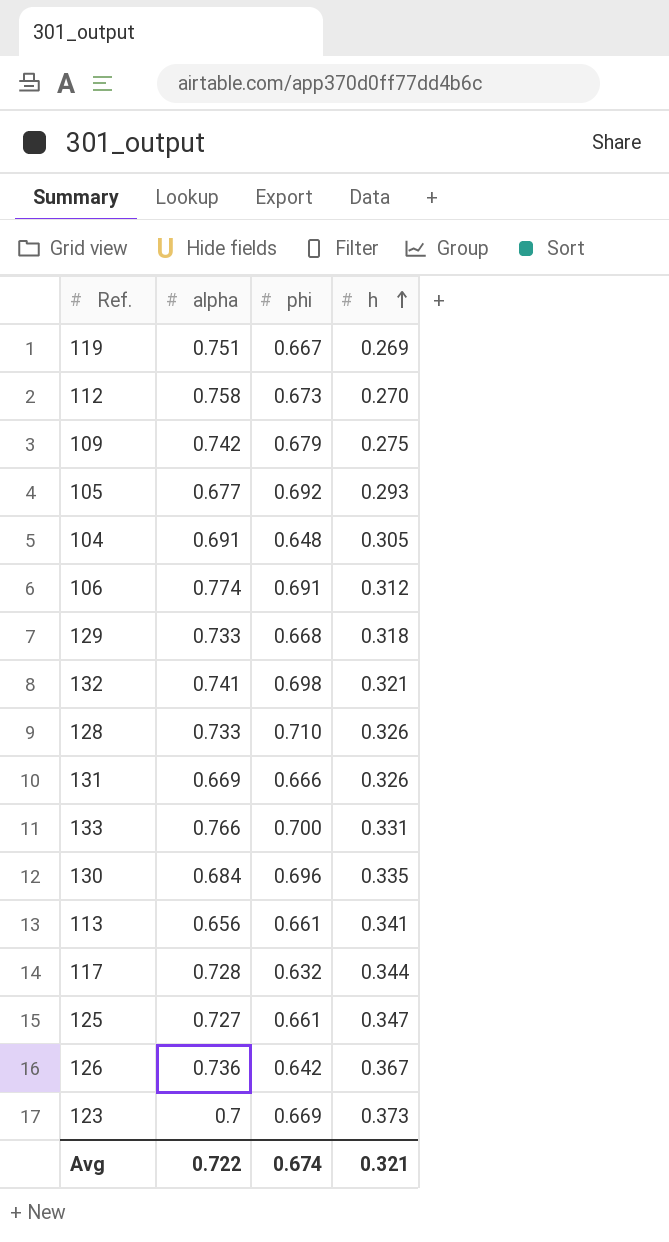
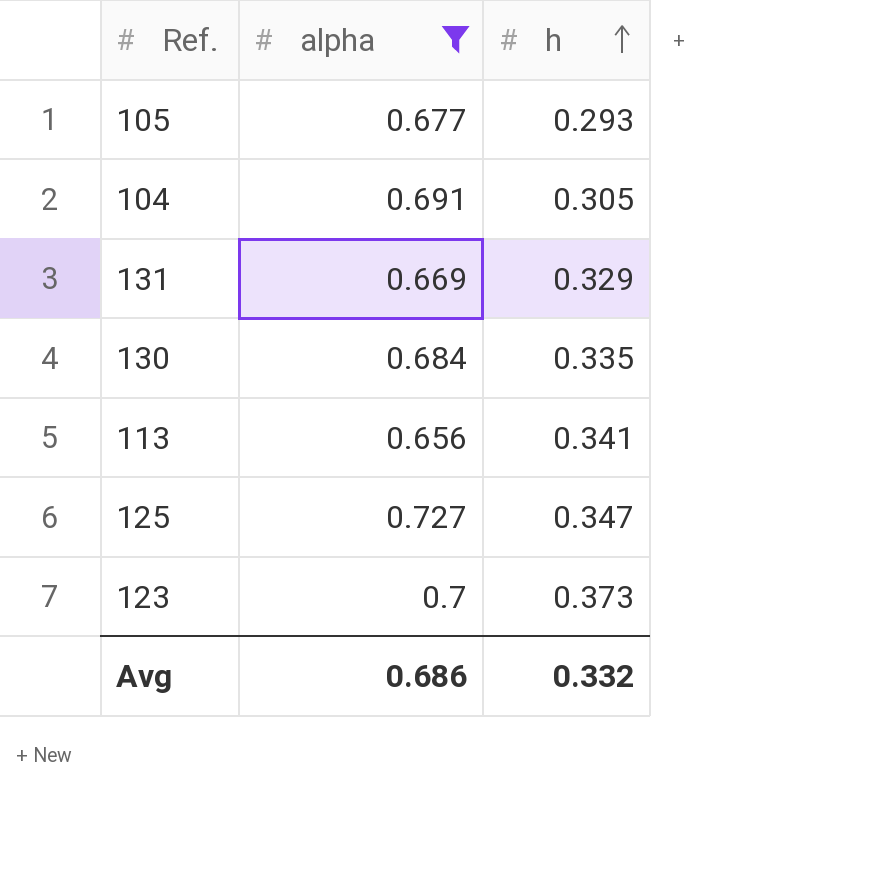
filter: none -> alpha <= 0.727
column phi | position: 3 -> none
131 | h: 0.326 -> 0.329
Avg | alpha: 0.722 -> 0.686
Avg | h: 0.321 -> 0.332

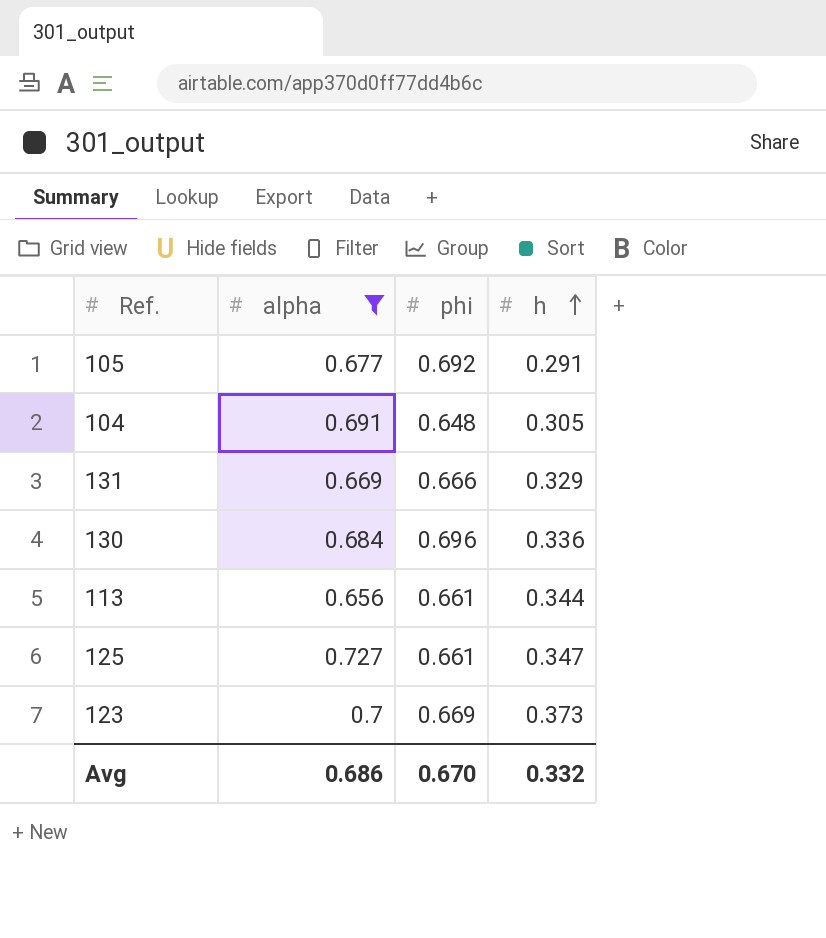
column phi | position: none -> 3
105 | h: 0.293 -> 0.291
130 | h: 0.335 -> 0.336
113 | h: 0.341 -> 0.344

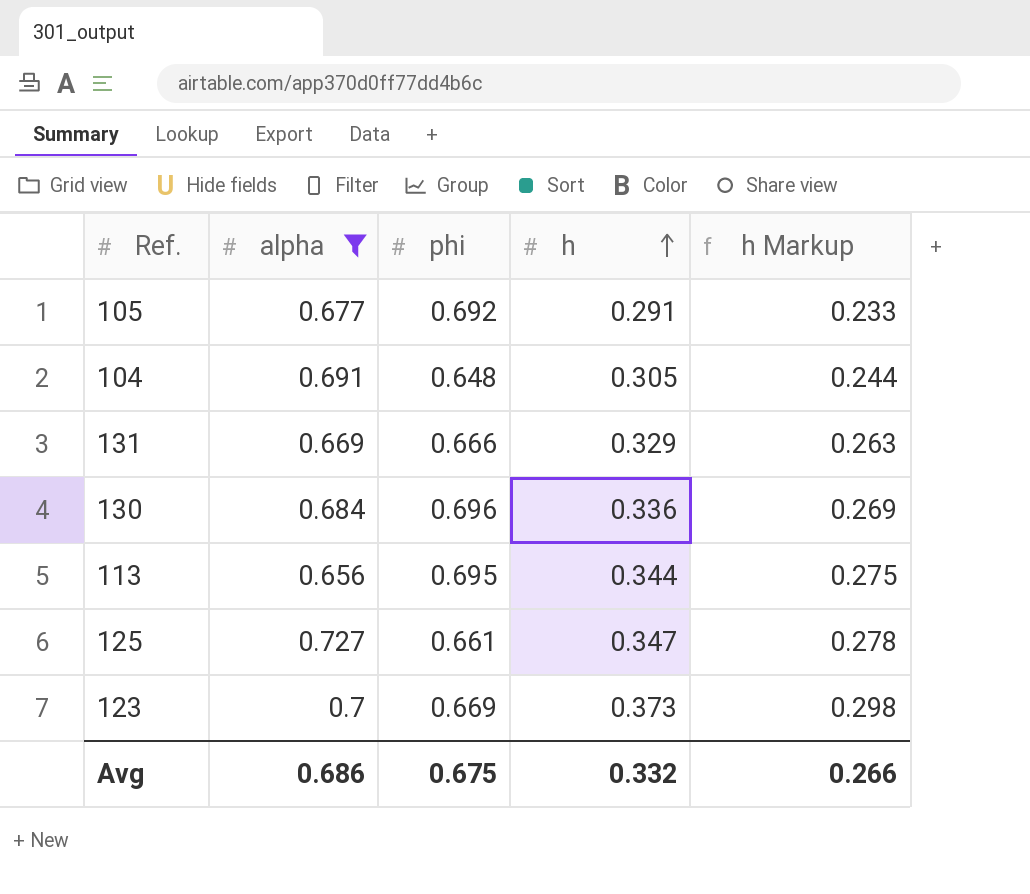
column h Markup | formula: none -> [h] * 0.8
113 | phi: 0.661 -> 0.695
Avg | phi: 0.670 -> 0.675

